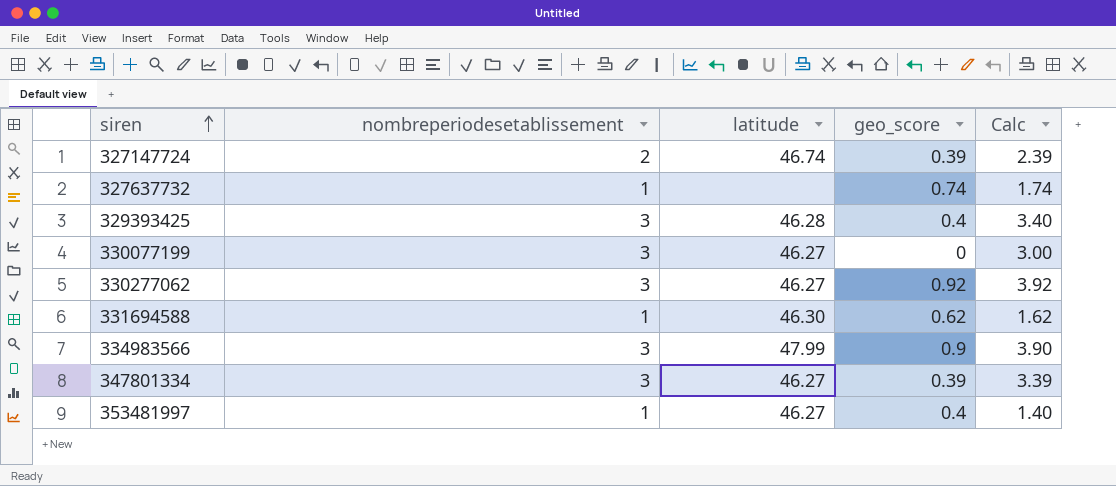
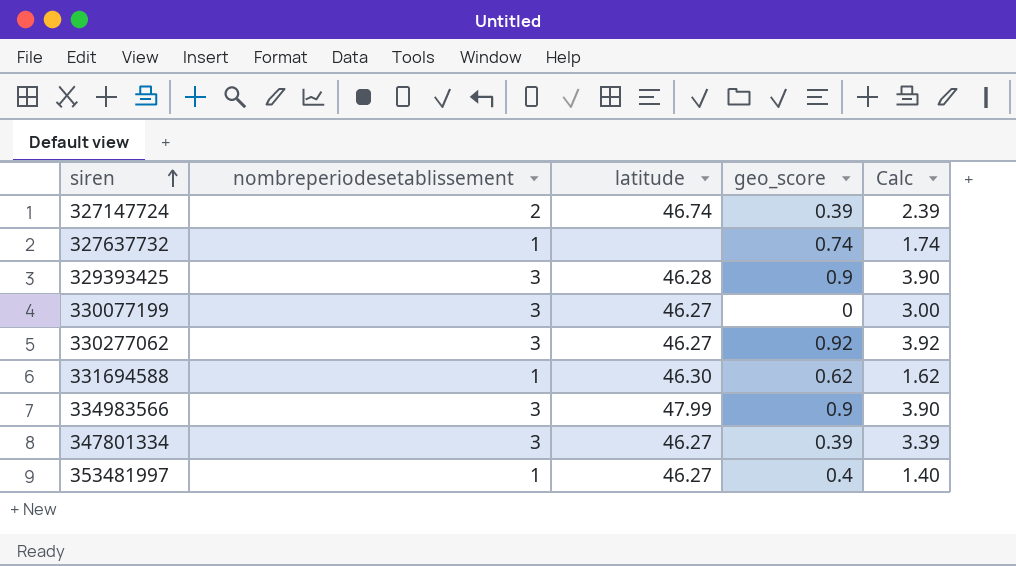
329393425 | geo_score: 0.4 -> 0.9
329393425 | Calc: 3.40 -> 3.90

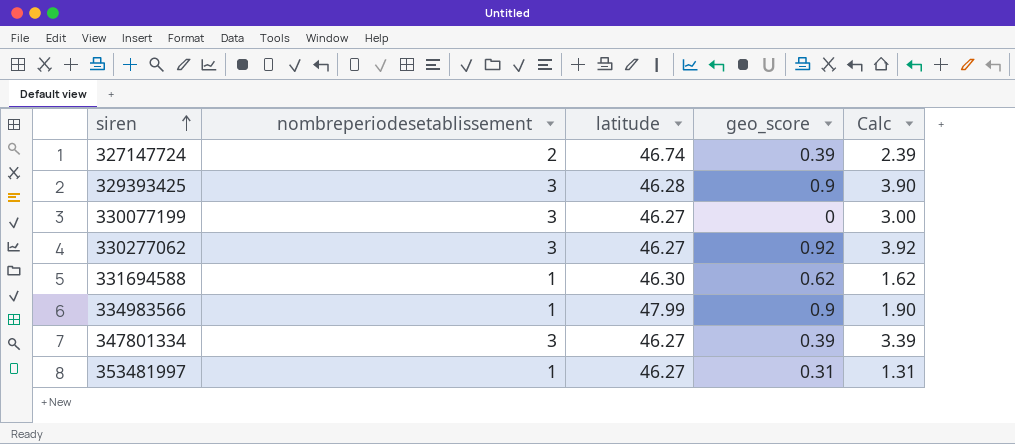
row 327637732: 1 | none | 0.74 | 1.74 -> none
334983566 | nombreperiodesetablissement: 3 -> 1
334983566 | Calc: 3.90 -> 1.90
353481997 | geo_score: 0.4 -> 0.31
353481997 | Calc: 1.40 -> 1.31

